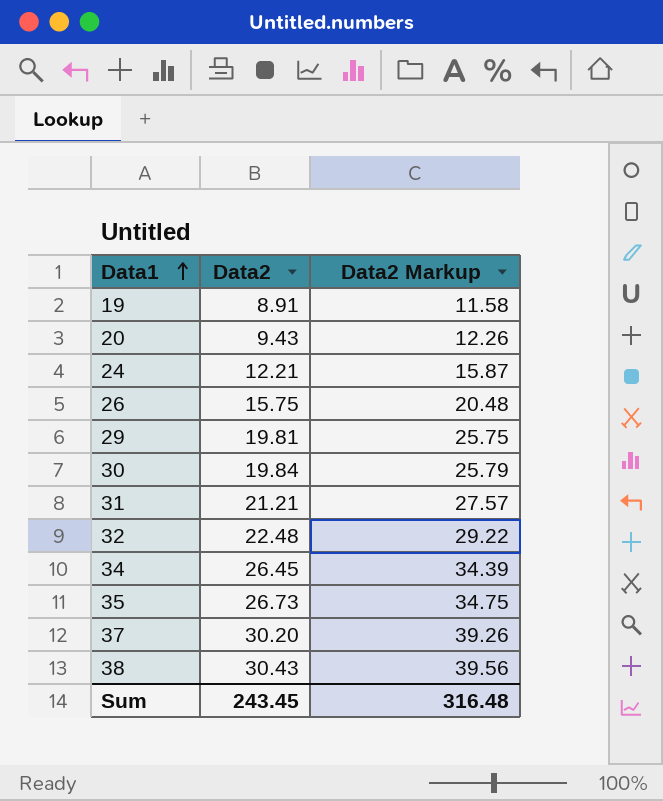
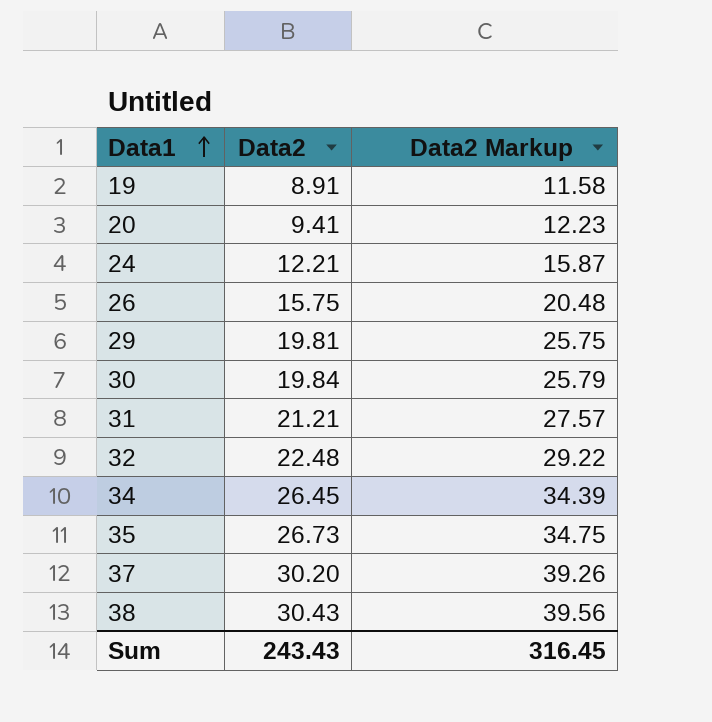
20 | Data2: 9.43 -> 9.41
20 | Data2 Markup: 12.26 -> 12.23
Sum | Data2: 243.45 -> 243.43
Sum | Data2 Markup: 316.48 -> 316.45

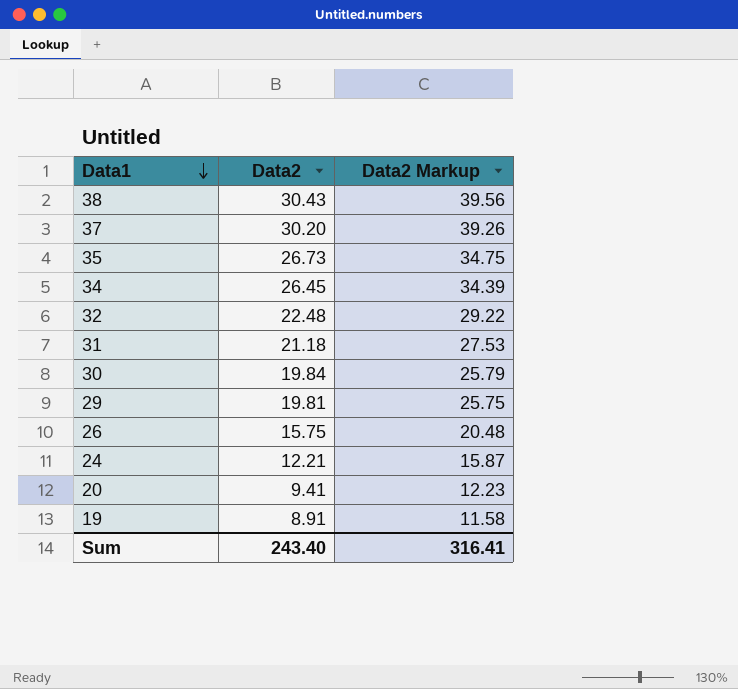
row order: Data1 ascending -> Data1 descending
31 | Data2: 21.21 -> 21.18
31 | Data2 Markup: 27.57 -> 27.53
Sum | Data2: 243.43 -> 243.40
Sum | Data2 Markup: 316.45 -> 316.41

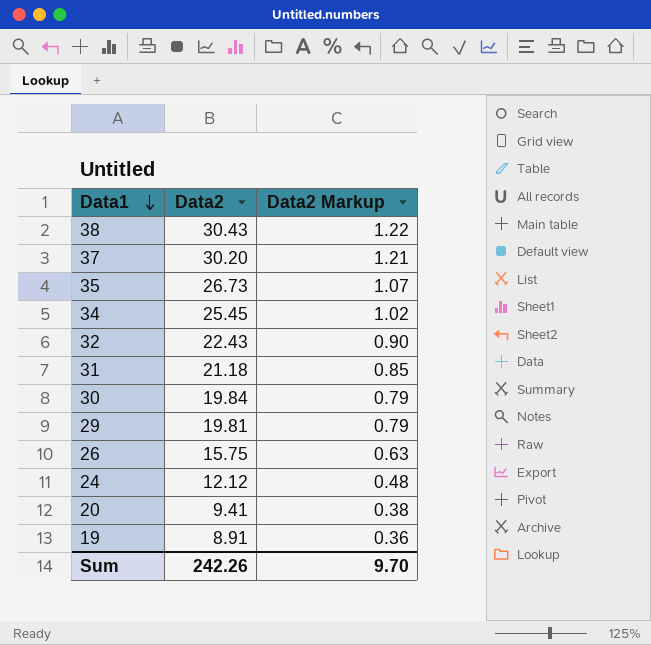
column Data2 Markup | formula: [Data2] * 1.3 -> [Data2] * 0.04
34 | Data2: 26.45 -> 25.45
32 | Data2: 22.48 -> 22.43
24 | Data2: 12.21 -> 12.12
Sum | Data2: 243.40 -> 242.26
Sum | Data2 Markup: 316.41 -> 9.70

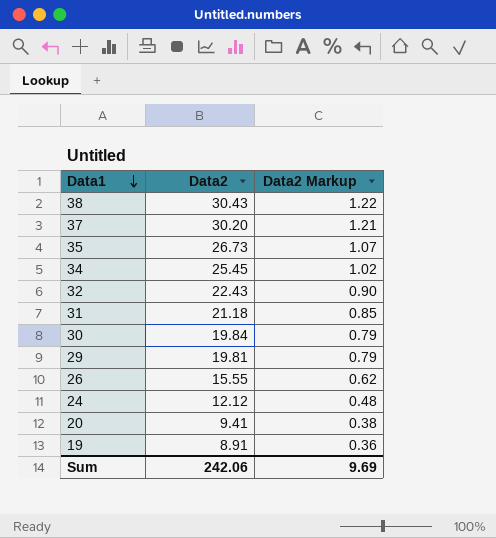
26 | Data2: 15.75 -> 15.55
26 | Data2 Markup: 0.63 -> 0.62
Sum | Data2: 242.26 -> 242.06
Sum | Data2 Markup: 9.70 -> 9.69

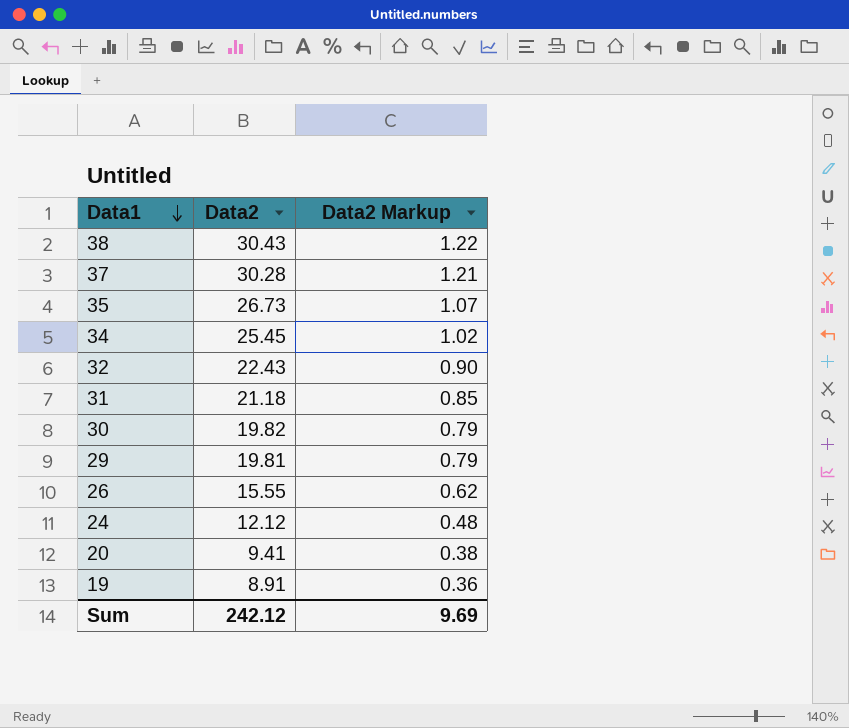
37 | Data2: 30.20 -> 30.28
30 | Data2: 19.84 -> 19.82
Sum | Data2: 242.06 -> 242.12

